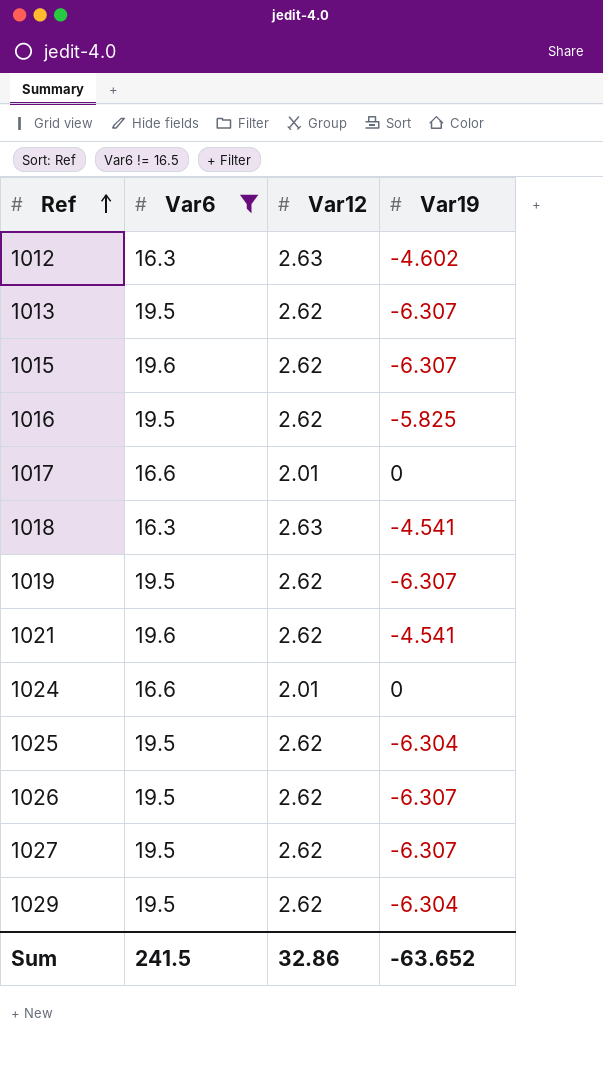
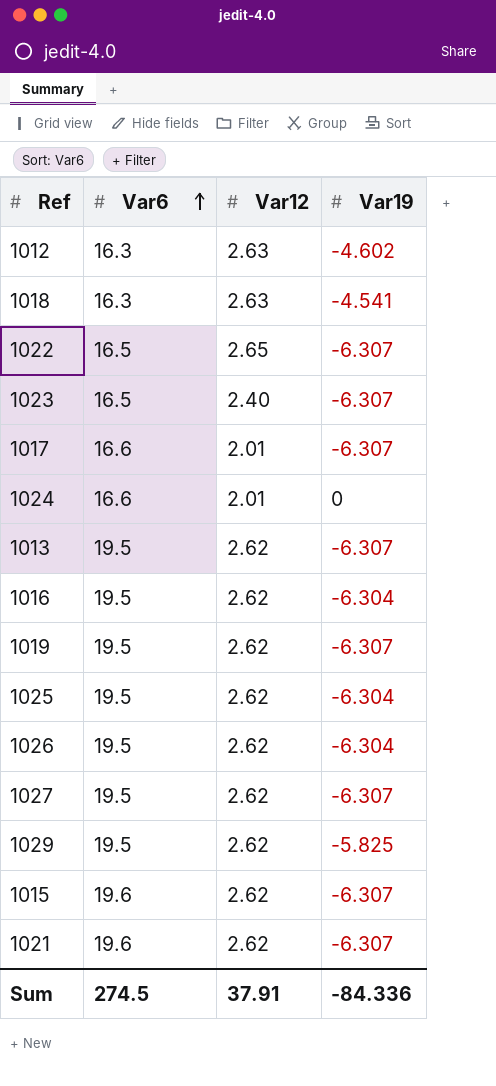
filter: Var6 != 16.5 -> none
row order: Ref ascending -> Var6 ascending
1017 | Var19: 0 -> -6.307
1016 | Var19: -5.825 -> -6.304
1026 | Var19: -6.307 -> -6.304
1029 | Var19: -6.304 -> -5.825
1021 | Var19: -4.541 -> -6.307
Sum | Var6: 241.5 -> 274.5
Sum | Var12: 32.86 -> 37.91
Sum | Var19: -63.652 -> -84.336

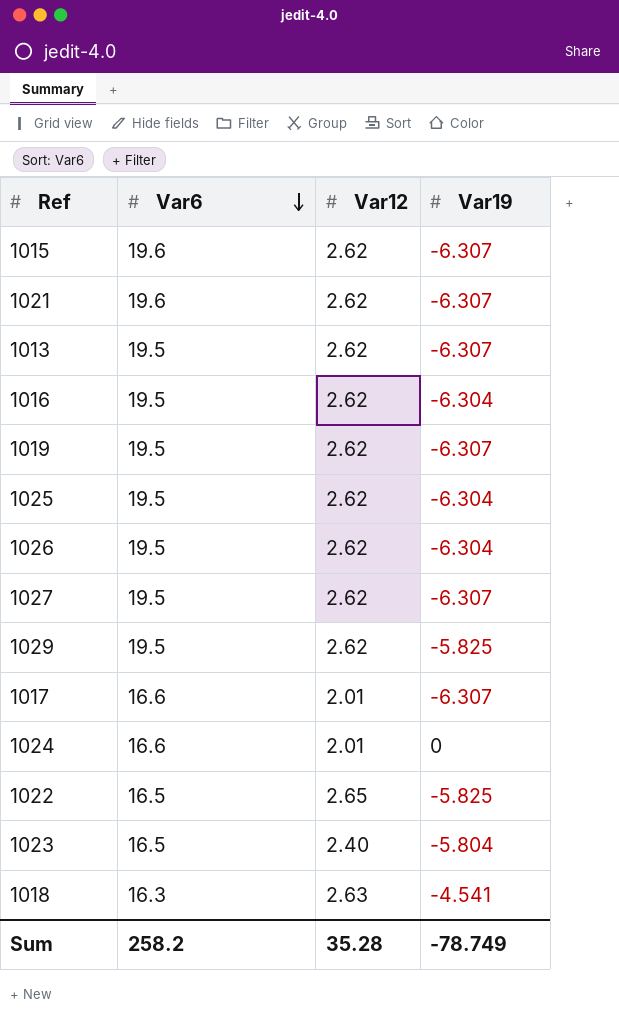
row order: Var6 ascending -> Var6 descending
row 1012: 16.3 | 2.63 | -4.602 -> none
1022 | Var19: -6.307 -> -5.825
1023 | Var19: -6.307 -> -5.804
Sum | Var6: 274.5 -> 258.2
Sum | Var12: 37.91 -> 35.28
Sum | Var19: -84.336 -> -78.749

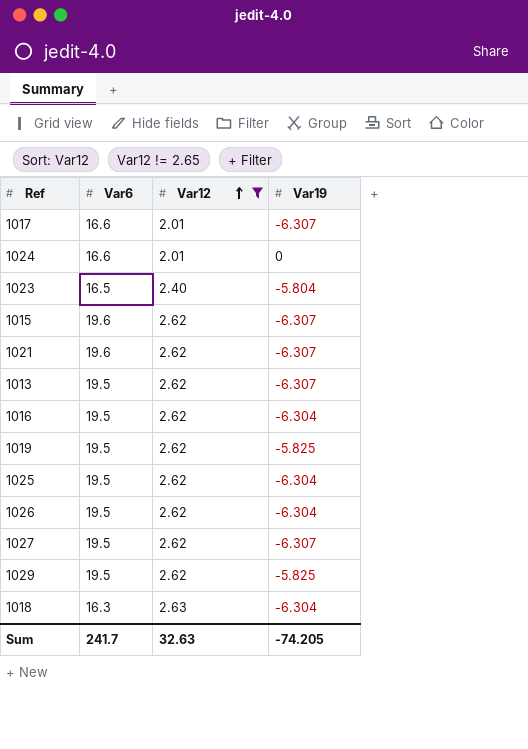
filter: none -> Var12 != 2.65
row order: Var6 descending -> Var12 ascending
1019 | Var19: -6.307 -> -5.825
1018 | Var19: -4.541 -> -6.304
Sum | Var6: 258.2 -> 241.7
Sum | Var12: 35.28 -> 32.63
Sum | Var19: -78.749 -> -74.205

